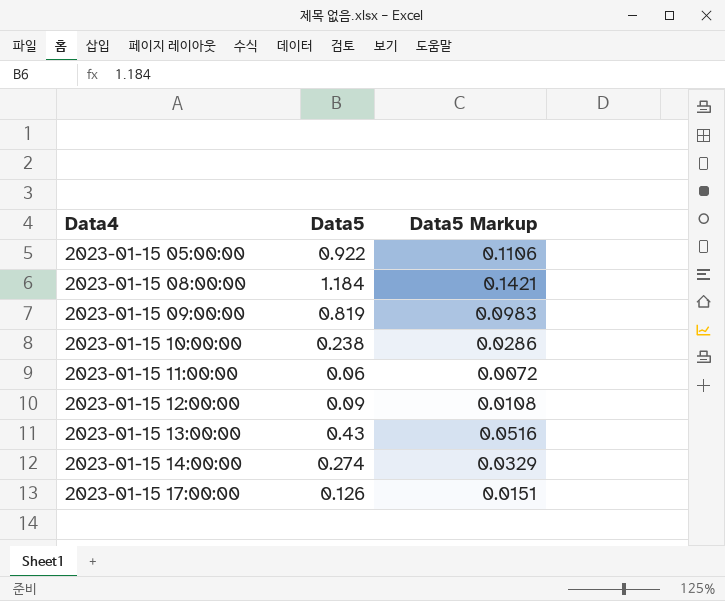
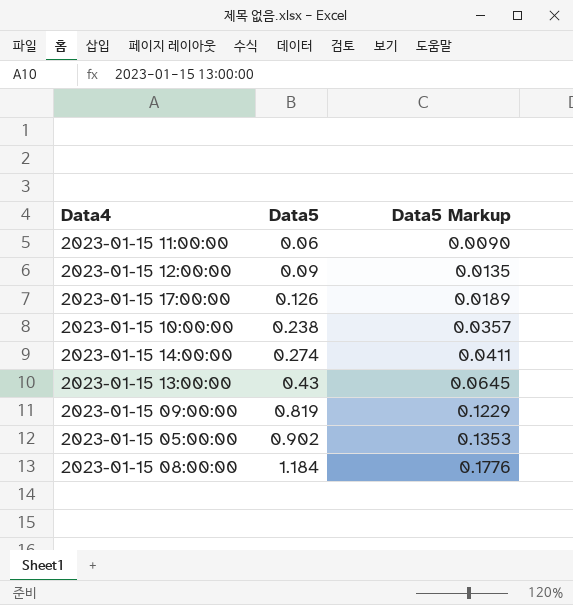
row order: Data4 ascending -> Data5 ascending
column Data5 Markup | formula: [Data5] * 0.12 -> [Data5] * 0.15
2023-01-15 05:00:00 | Data5: 0.922 -> 0.902

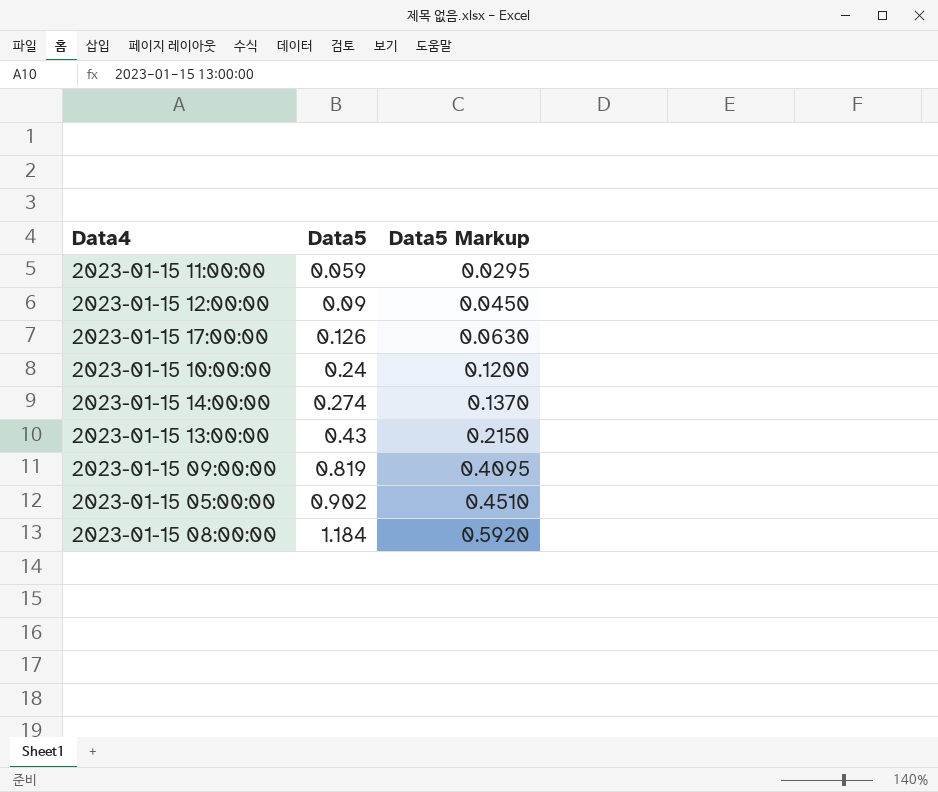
column Data5 Markup | formula: [Data5] * 0.15 -> [Data5] * 0.5
2023-01-15 11:00:00 | Data5: 0.06 -> 0.059
2023-01-15 10:00:00 | Data5: 0.238 -> 0.24

